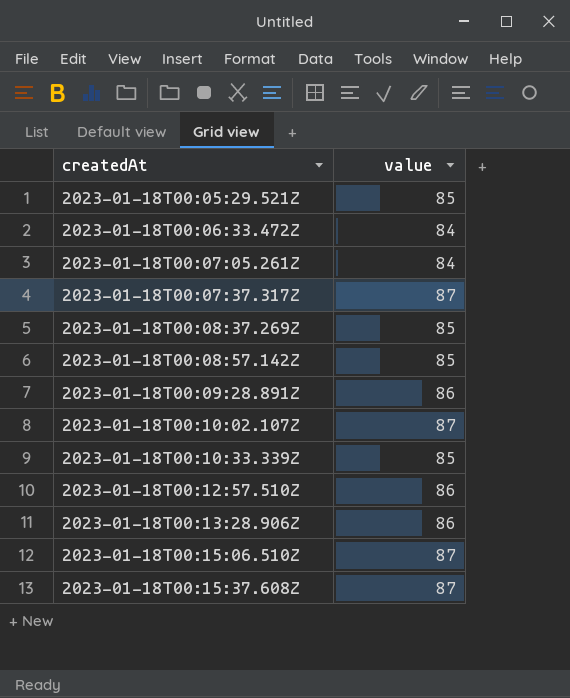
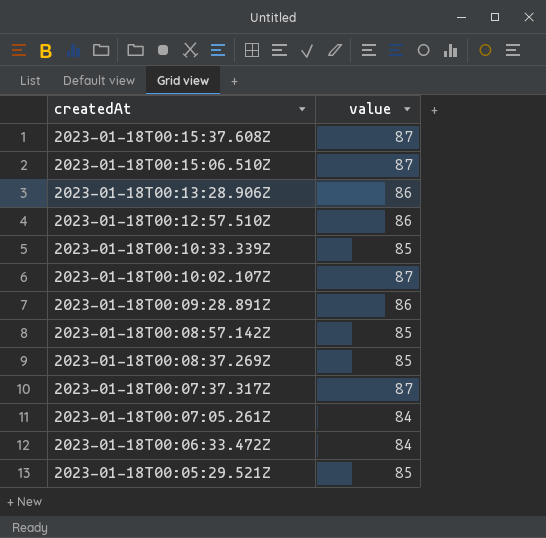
row order: createdAt ascending -> createdAt descending

